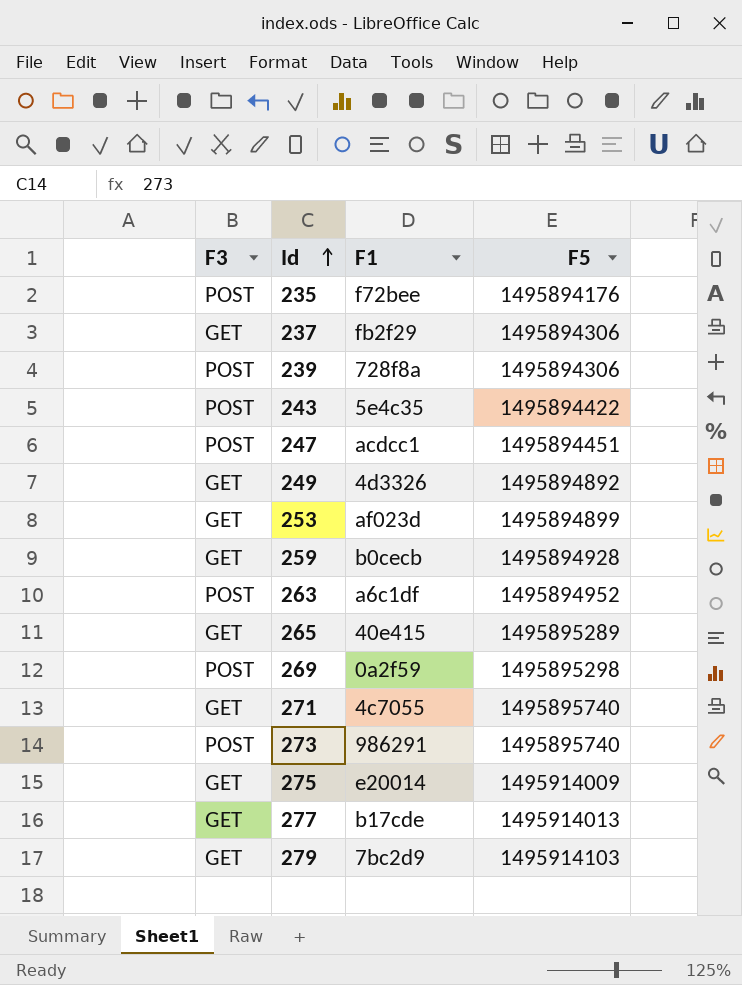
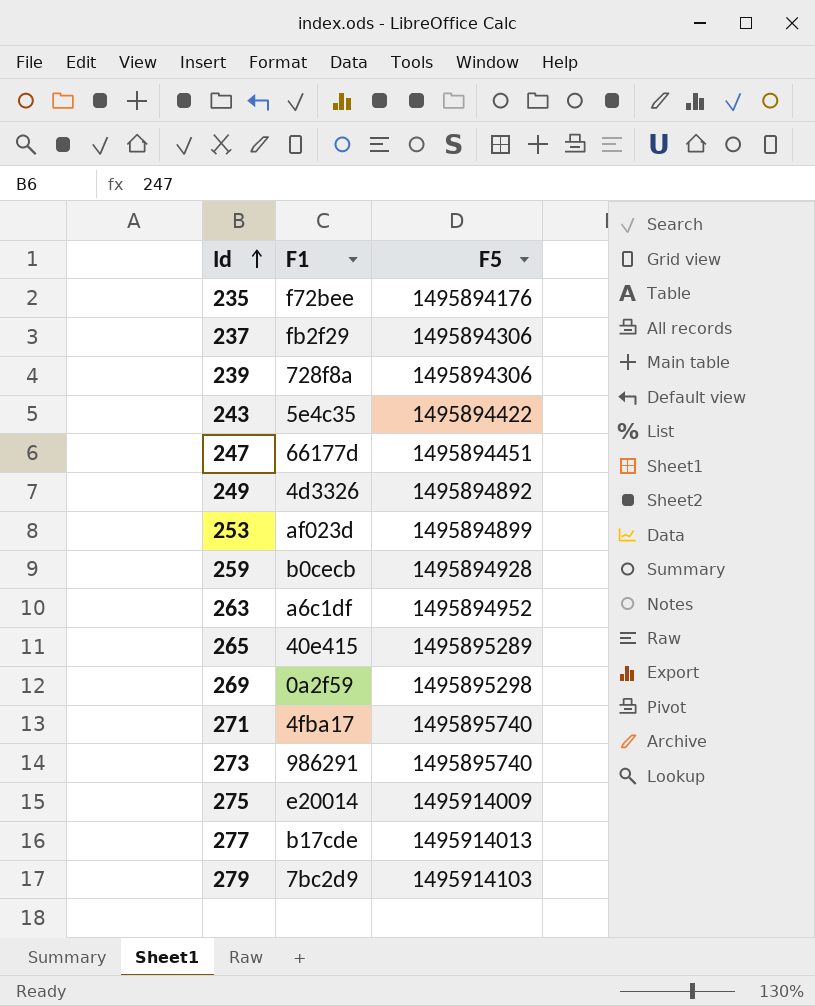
column F3 | position: 1 -> none
247 | F1: acdcc1 -> 66177d
271 | F1: 4c7055 -> 4fba17

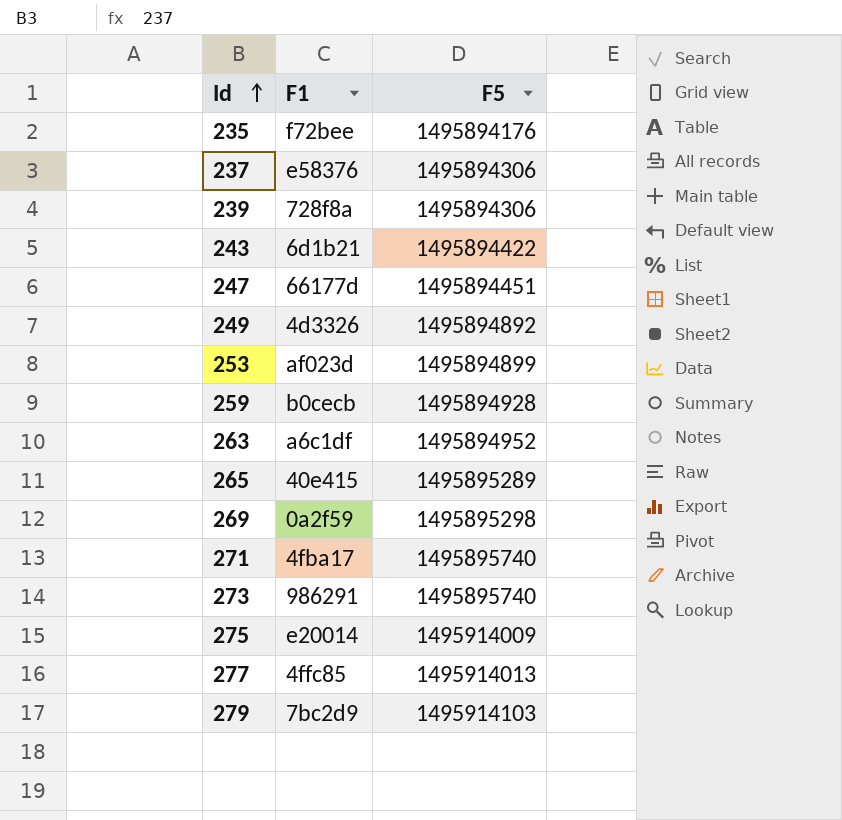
237 | F1: fb2f29 -> e58376
243 | F1: 5e4c35 -> 6d1b21
277 | F1: b17cde -> 4ffc85

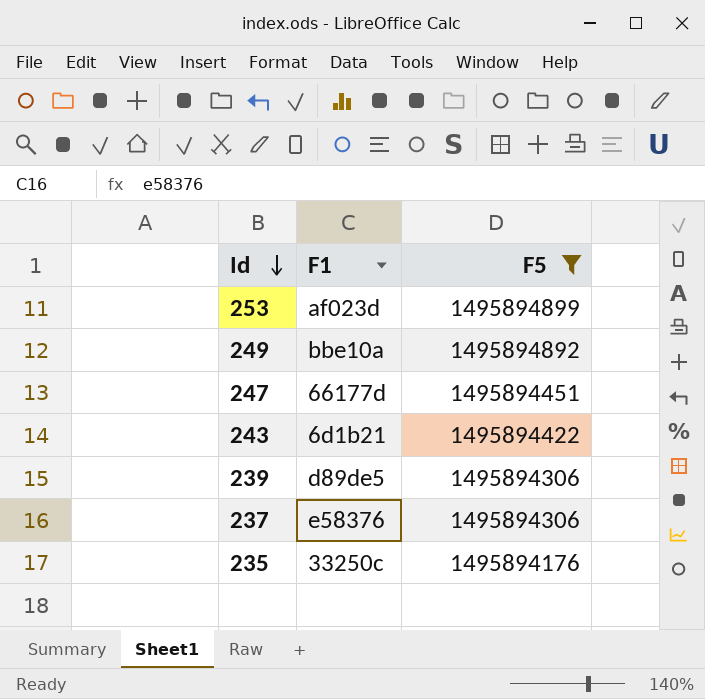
filter: none -> F5 <= 1495894899
row order: Id ascending -> Id descending
249 | F1: 4d3326 -> bbe10a
239 | F1: 728f8a -> d89de5
235 | F1: f72bee -> 33250c

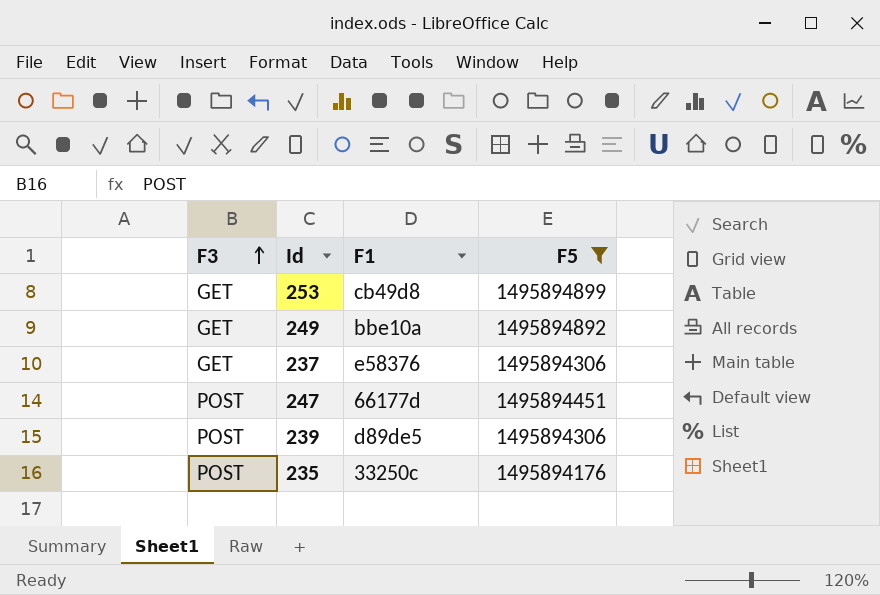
row order: Id descending -> F3 ascending
column F3 | position: none -> 1
row 243: 6d1b21 | 1495894422 -> none
253 | F1: af023d -> cb49d8

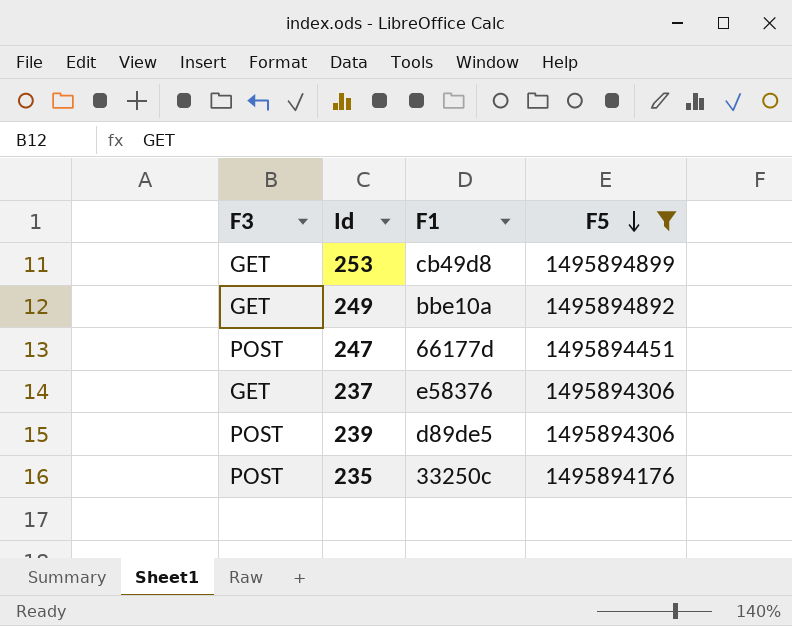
row order: F3 ascending -> F5 descending

